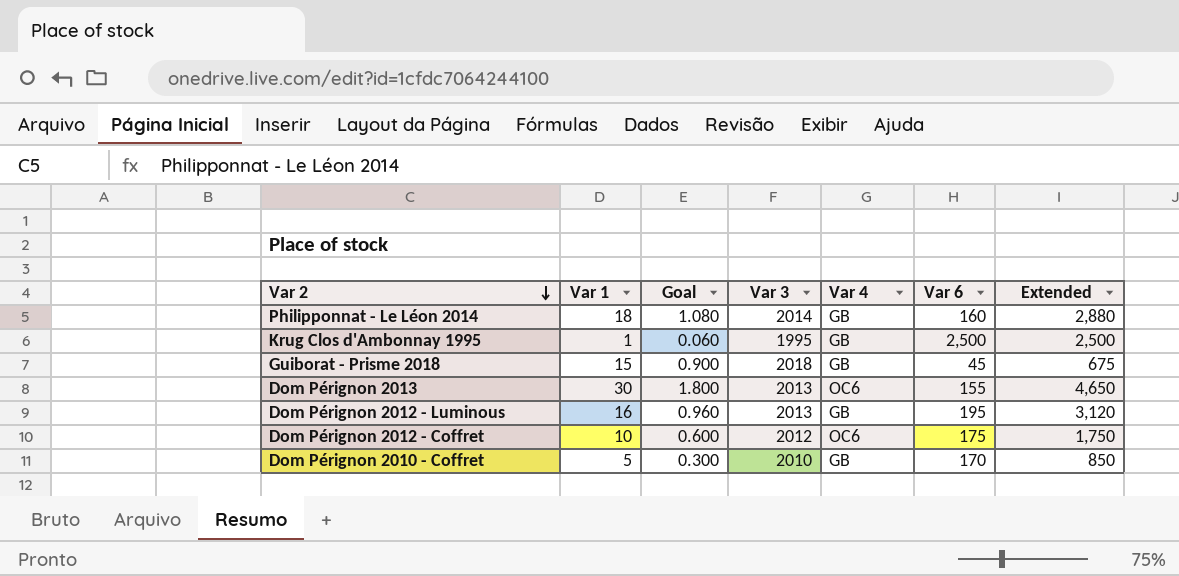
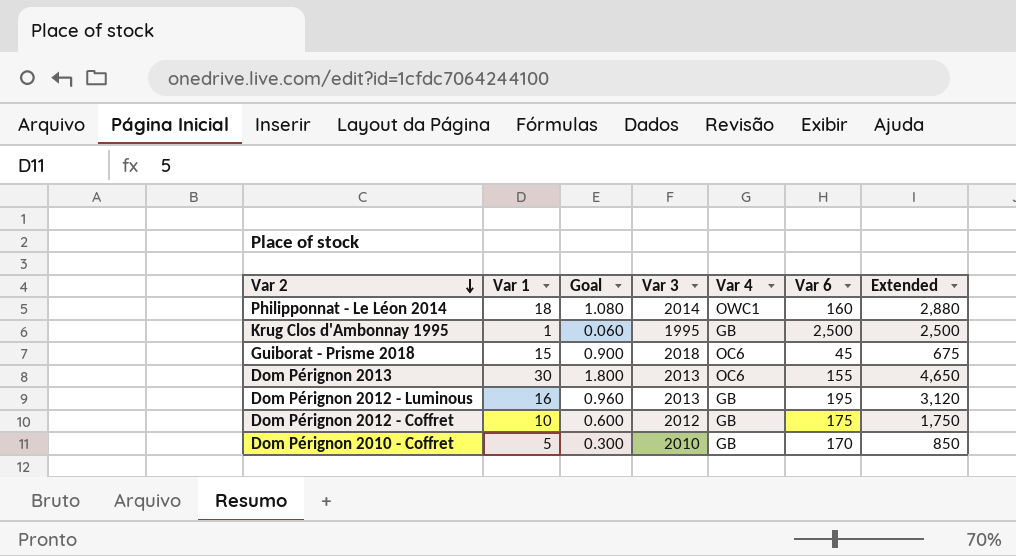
Philipponnat - Le Léon 2014 | Var 4: GB -> OWC1
Guiborat - Prisme 2018 | Var 4: GB -> OC6
Dom Pérignon 2012 - Coffret | Var 4: OC6 -> GB

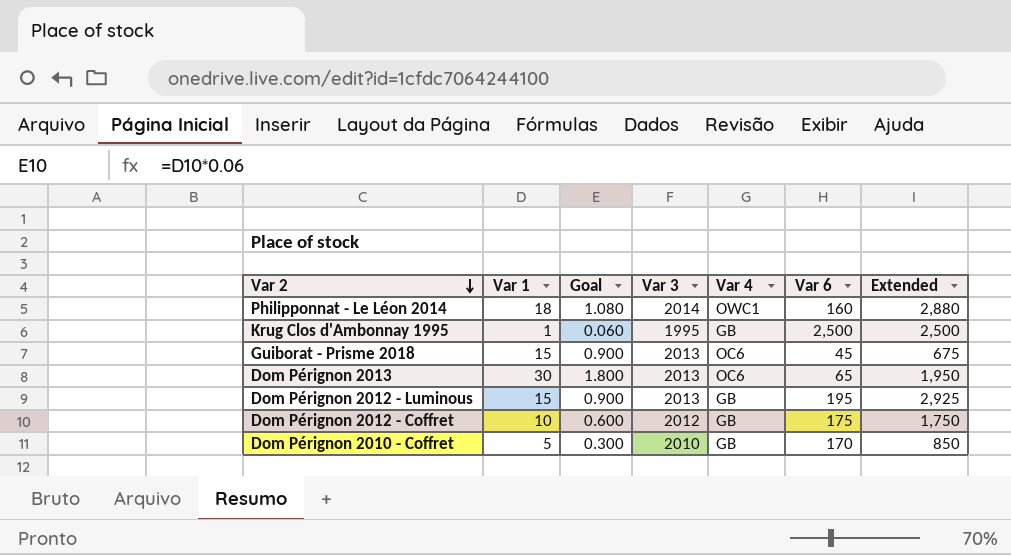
Guiborat - Prisme 2018 | Var 3: 2018 -> 2013
Dom Pérignon 2013 | Var 6: 155 -> 65
Dom Pérignon 2013 | Extended: 4,650 -> 1,950
Dom Pérignon 2012 - Luminous | Var 1: 16 -> 15
Dom Pérignon 2012 - Luminous | Goal: 0.960 -> 0.900
Dom Pérignon 2012 - Luminous | Extended: 3,120 -> 2,925

